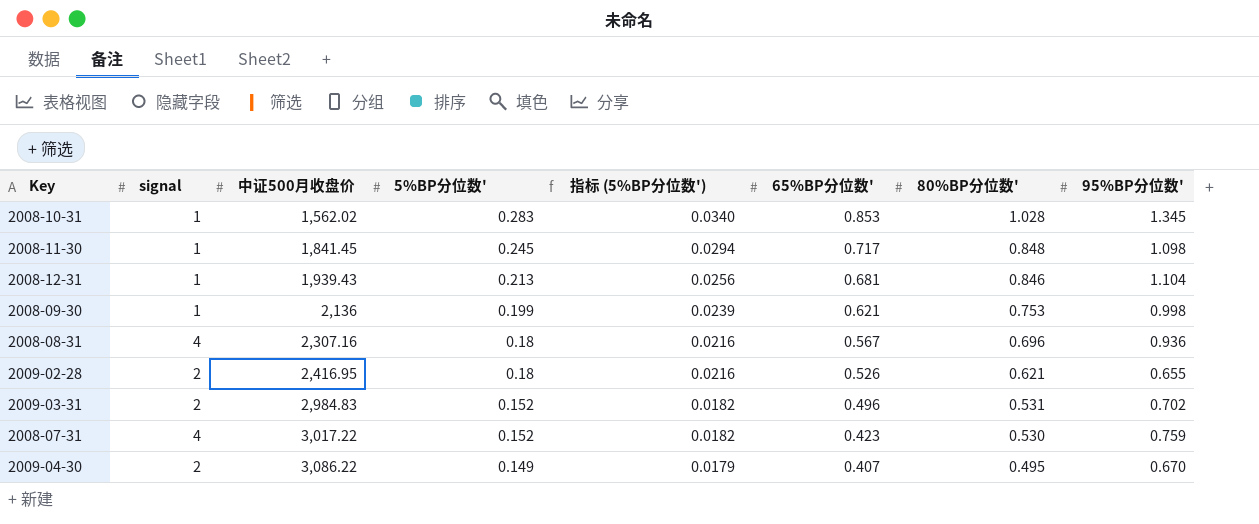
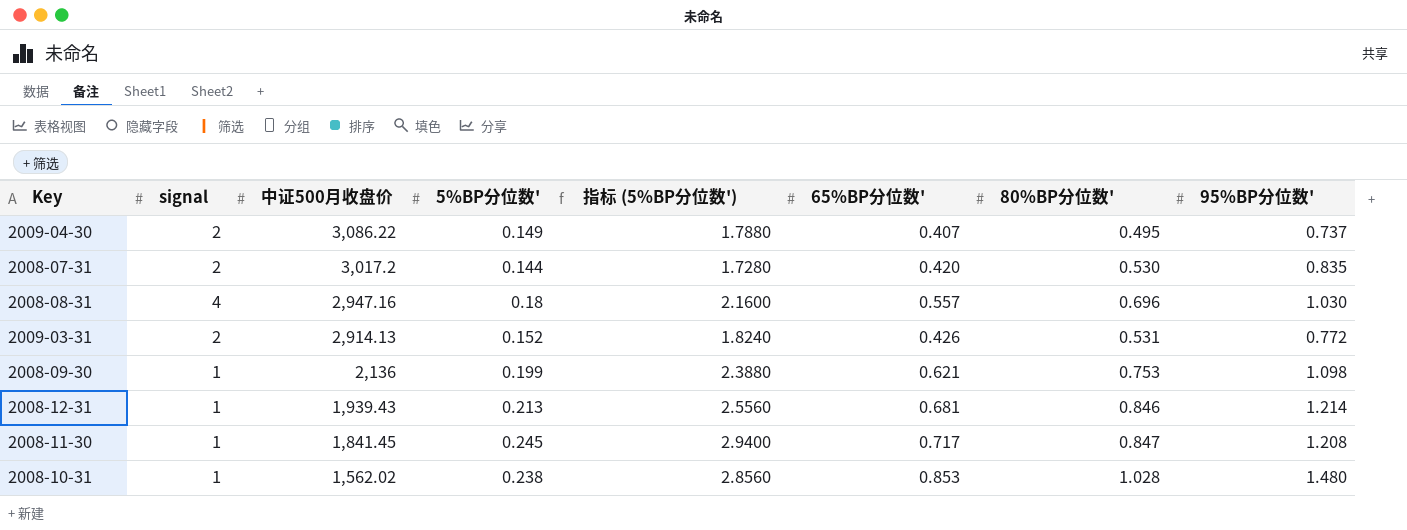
row order: 中证500月收盘价 ascending -> 中证500月收盘价 descending
column 指标 (5%BP分位数') | formula: [5%BP分位数'] * 0.12 -> [5%BP分位数'] * 12
row 2009-02-28: 2 | 2,416.95 | 0.18 | 0.0216 | 0.526 | 0.621 | 0.655 -> none
2009-04-30 | 95%BP分位数': 0.670 -> 0.737
2008-07-31 | signal: 4 -> 2
2008-07-31 | 中证500月收盘价: 3,017.22 -> 3,017.2
2008-07-31 | 5%BP分位数': 0.152 -> 0.144
2008-07-31 | 65%BP分位数': 0.423 -> 0.420
2008-07-31 | 95%BP分位数': 0.759 -> 0.835
2008-08-31 | 中证500月收盘价: 2,307.16 -> 2,947.16
2008-08-31 | 65%BP分位数': 0.567 -> 0.557
2008-08-31 | 95%BP分位数': 0.936 -> 1.030
2009-03-31 | 中证500月收盘价: 2,984.83 -> 2,914.13
2009-03-31 | 65%BP分位数': 0.496 -> 0.426
2009-03-31 | 95%BP分位数': 0.702 -> 0.772
2008-09-30 | 95%BP分位数': 0.998 -> 1.098
2008-12-31 | 95%BP分位数': 1.104 -> 1.214
2008-11-30 | 80%BP分位数': 0.848 -> 0.847
2008-11-30 | 95%BP分位数': 1.098 -> 1.208
2008-10-31 | 5%BP分位数': 0.283 -> 0.238
2008-10-31 | 95%BP分位数': 1.345 -> 1.480

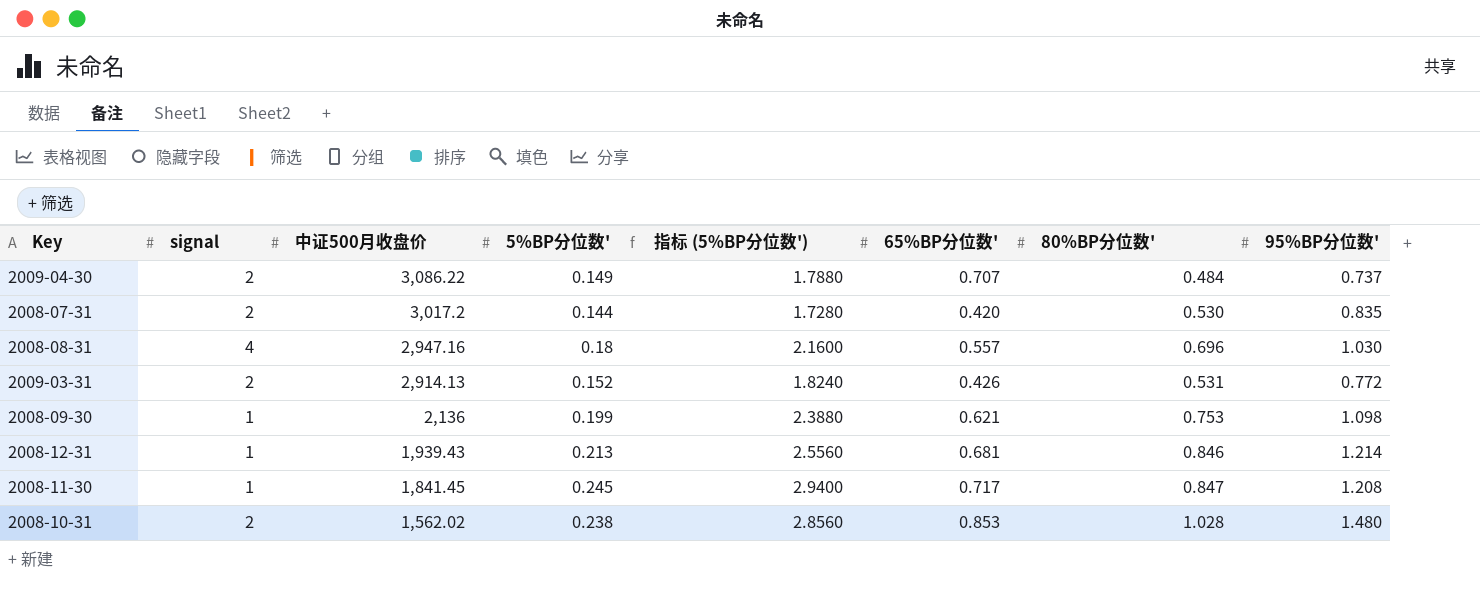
2009-04-30 | 65%BP分位数': 0.407 -> 0.707
2009-04-30 | 80%BP分位数': 0.495 -> 0.484
2008-10-31 | signal: 1 -> 2

